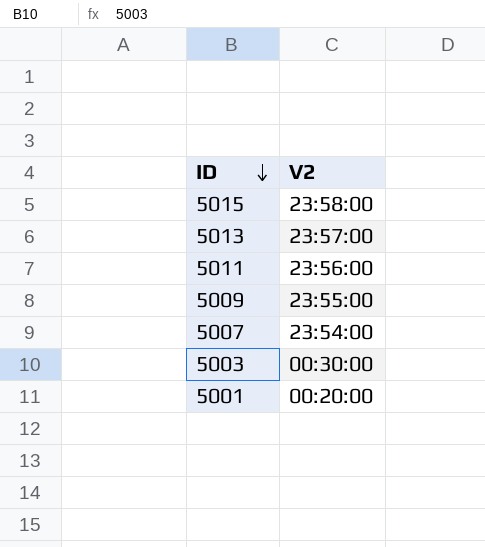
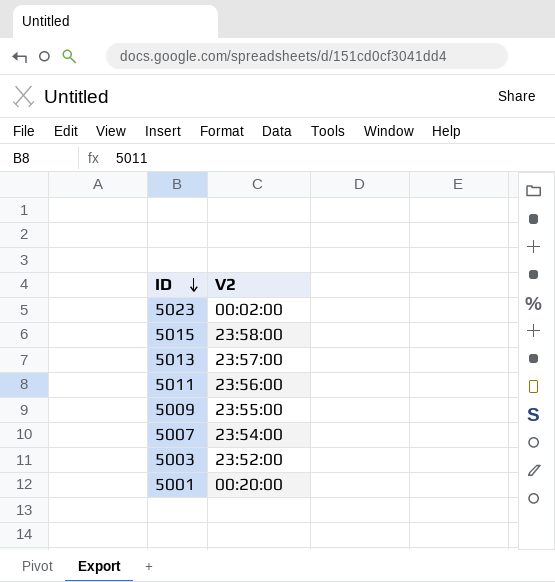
row 5023: none -> 00:02:00
5003 | V2: 00:30:00 -> 23:52:00

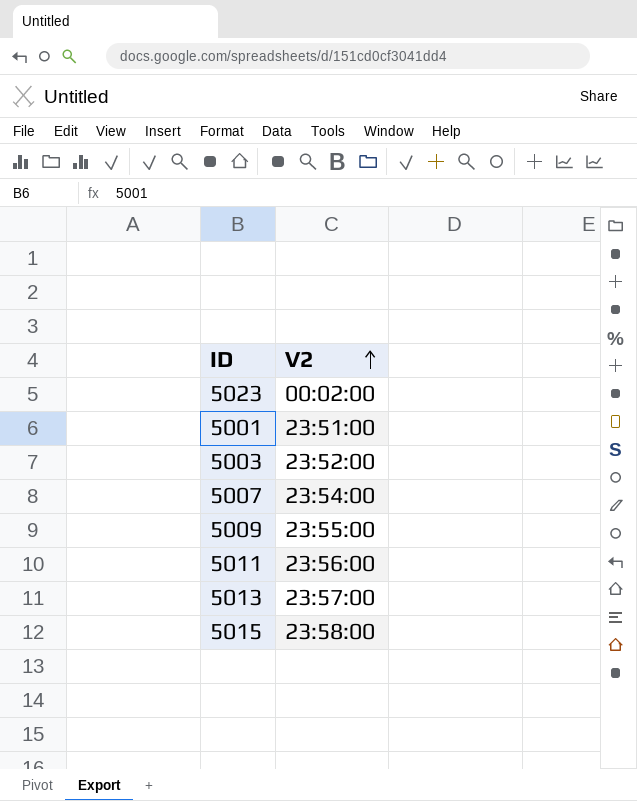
row order: ID descending -> V2 ascending
5001 | V2: 00:20:00 -> 23:51:00

